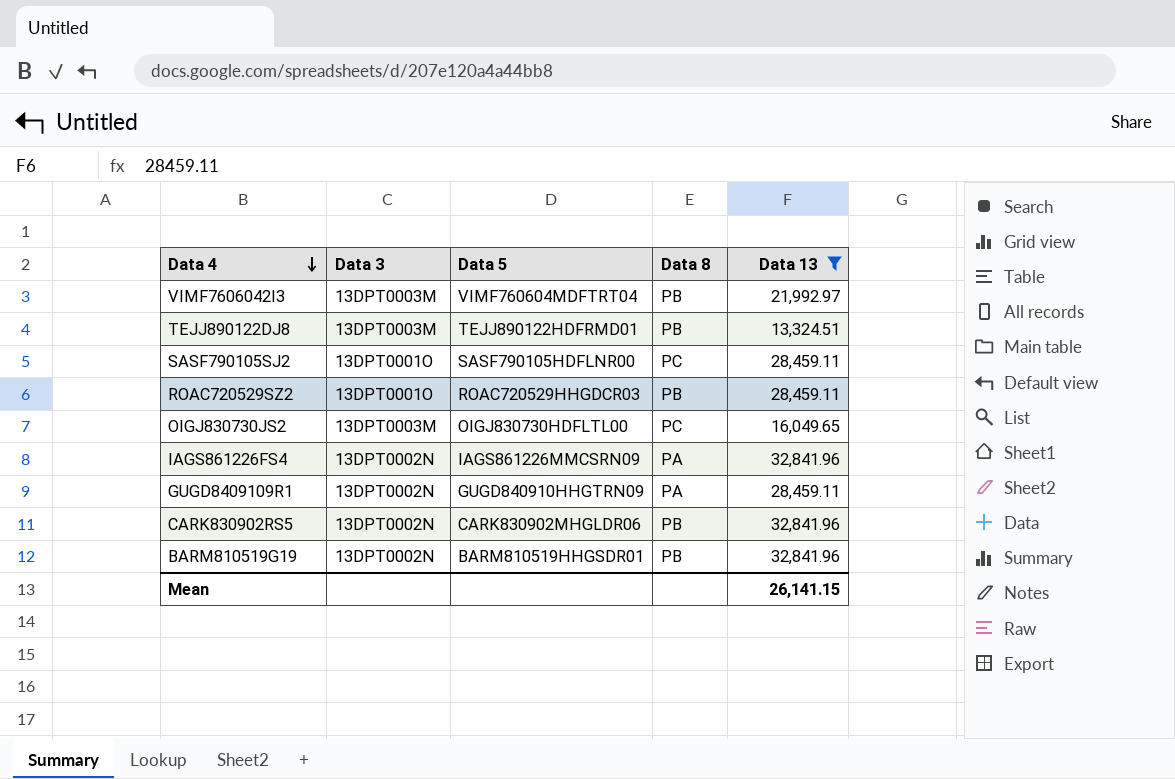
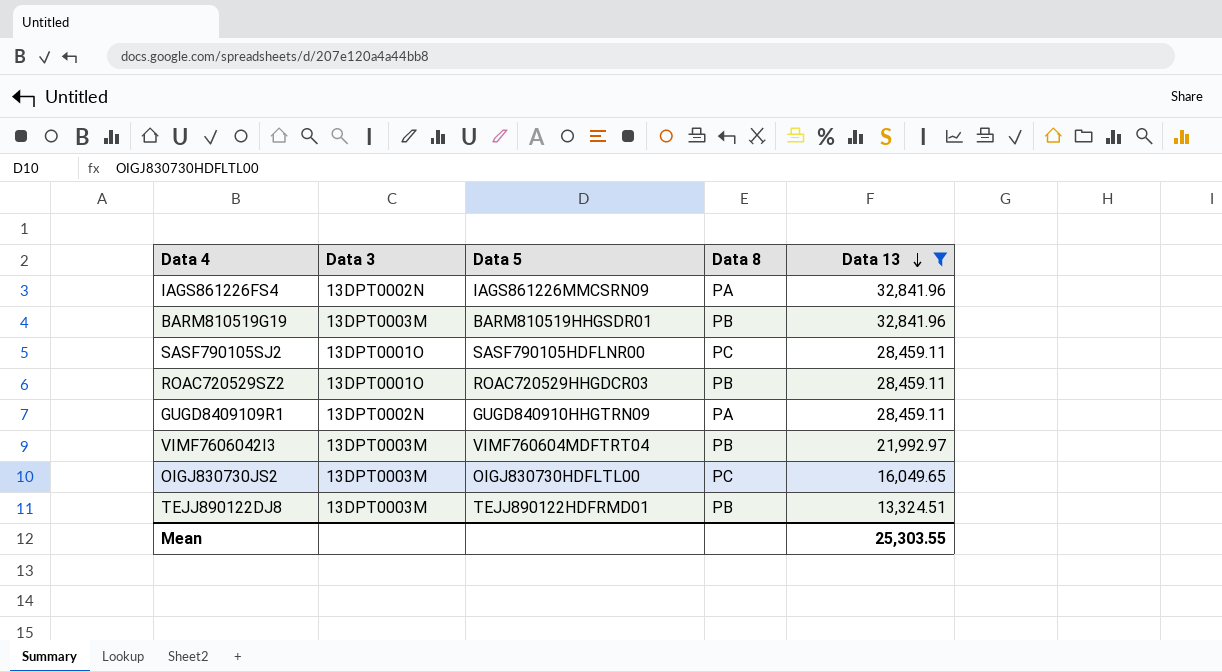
row order: Data 4 descending -> Data 13 descending
row CARK830902RS5: 13DPT0002N | CARK830902MHGLDR06 | PB | 32,841.96 -> none
BARM810519G19 | Data 3: 13DPT0002N -> 13DPT0003M
Mean | Data 13: 26,141.15 -> 25,303.55

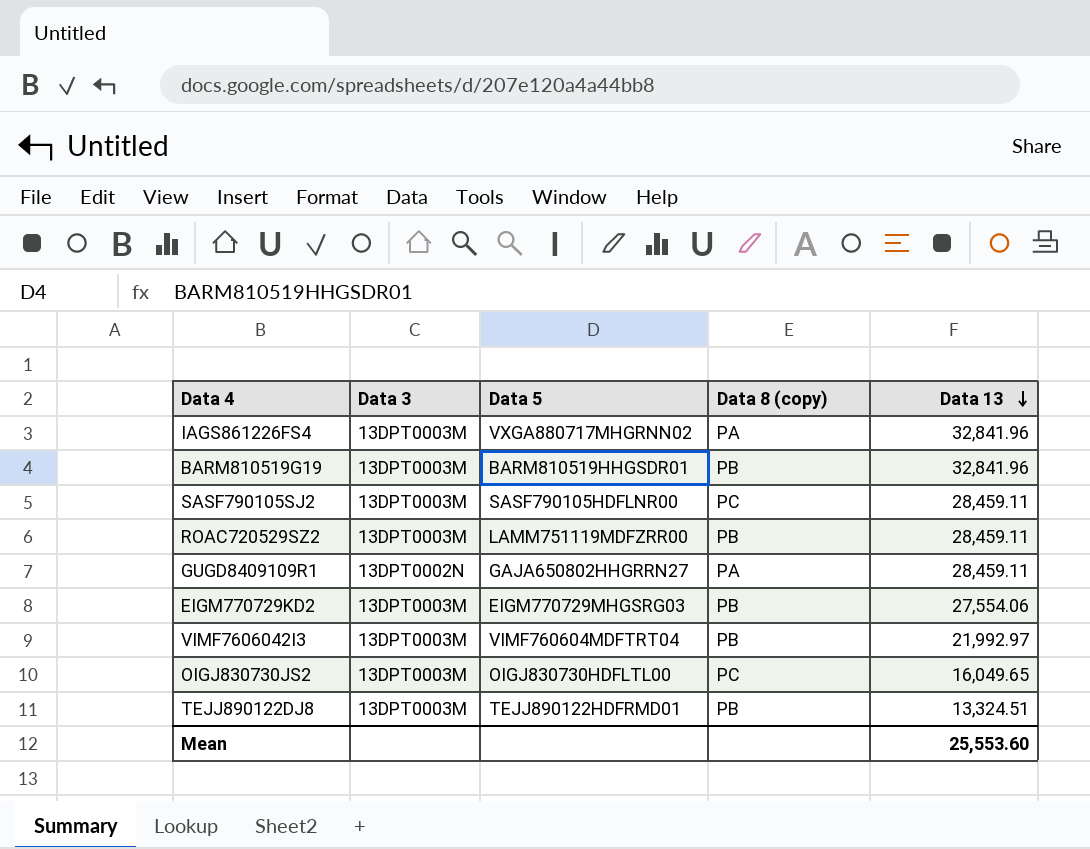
filter: Data 13 != 27,554.06 -> none
column name: Data 8 -> Data 8 (copy)
IAGS861226FS4 | Data 3: 13DPT0002N -> 13DPT0003M
IAGS861226FS4 | Data 5: IAGS861226MMCSRN09 -> VXGA880717MHGRNN02
SASF790105SJ2 | Data 3: 13DPT0001O -> 13DPT0003M
ROAC720529SZ2 | Data 3: 13DPT0001O -> 13DPT0003M
ROAC720529SZ2 | Data 5: ROAC720529HHGDCR03 -> LAMM751119MDFZRR00
GUGD8409109R1 | Data 5: GUGD840910HHGTRN09 -> GAJA650802HHGRRN27
Mean | Data 13: 25,303.55 -> 25,553.60

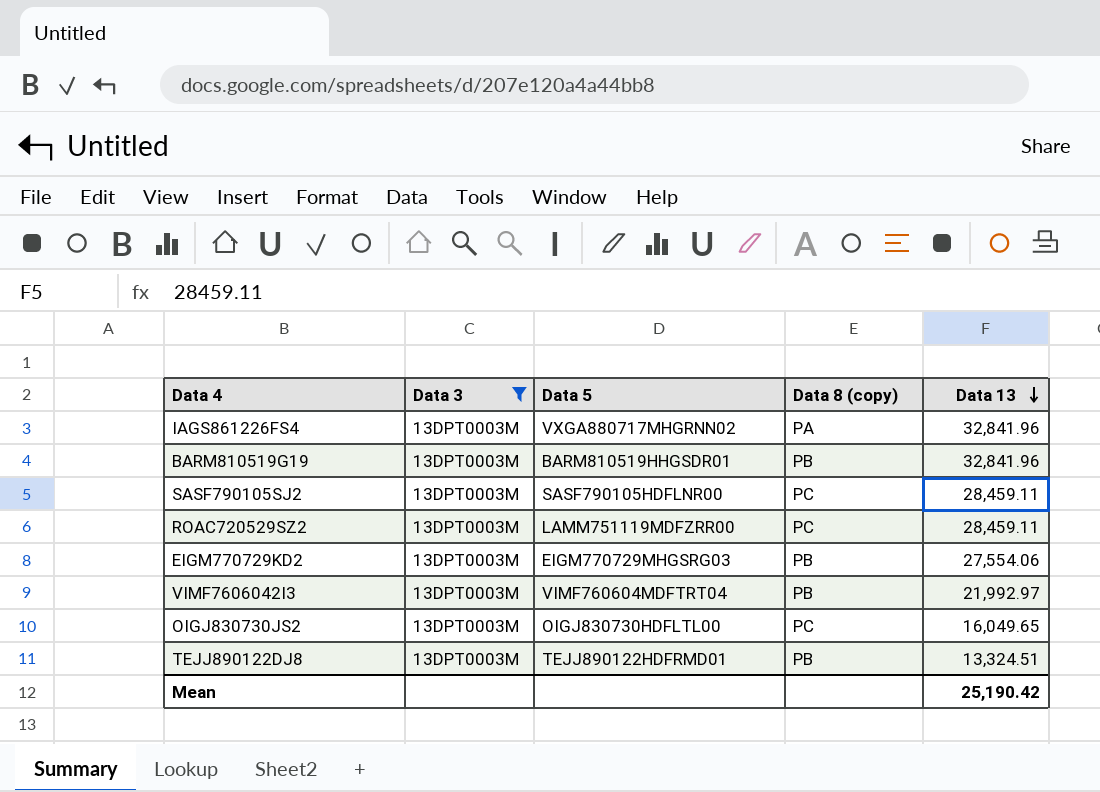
filter: none -> Data 3 = 13DPT0003M
ROAC720529SZ2 | Data 8 (copy): PB -> PC
Mean | Data 13: 25,553.60 -> 25,190.42

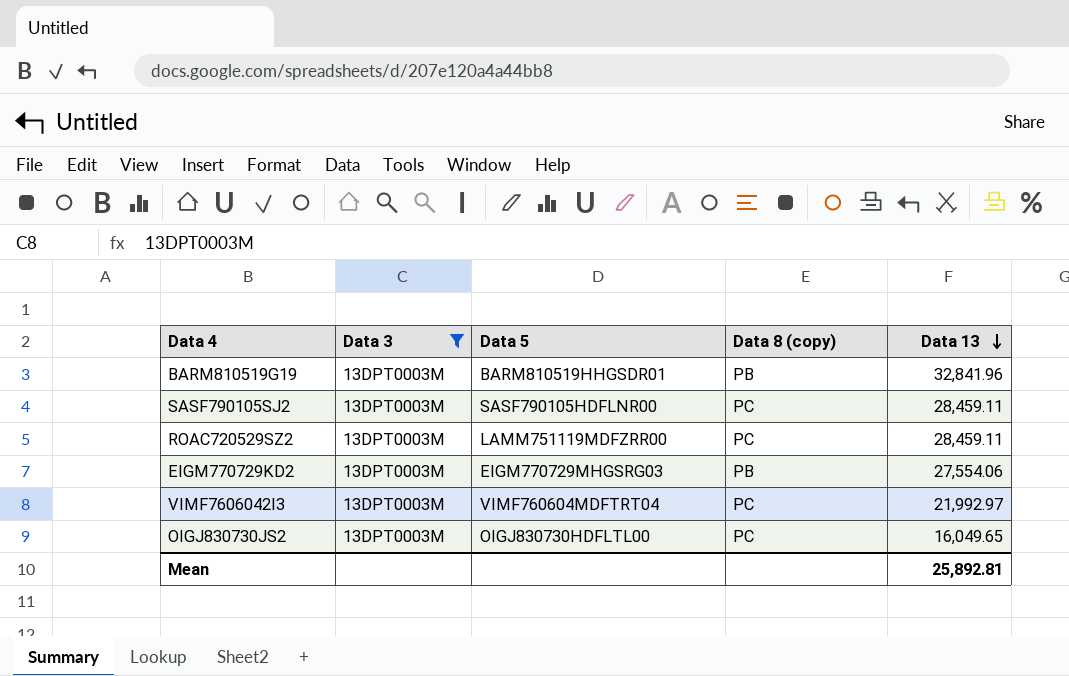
row IAGS861226FS4: 13DPT0003M | VXGA880717MHGRNN02 | PA | 32,841.96 -> none
row TEJJ890122DJ8: 13DPT0003M | TEJJ890122HDFRMD01 | PB | 13,324.51 -> none
VIMF7606042I3 | Data 8 (copy): PB -> PC
Mean | Data 13: 25,190.42 -> 25,892.81

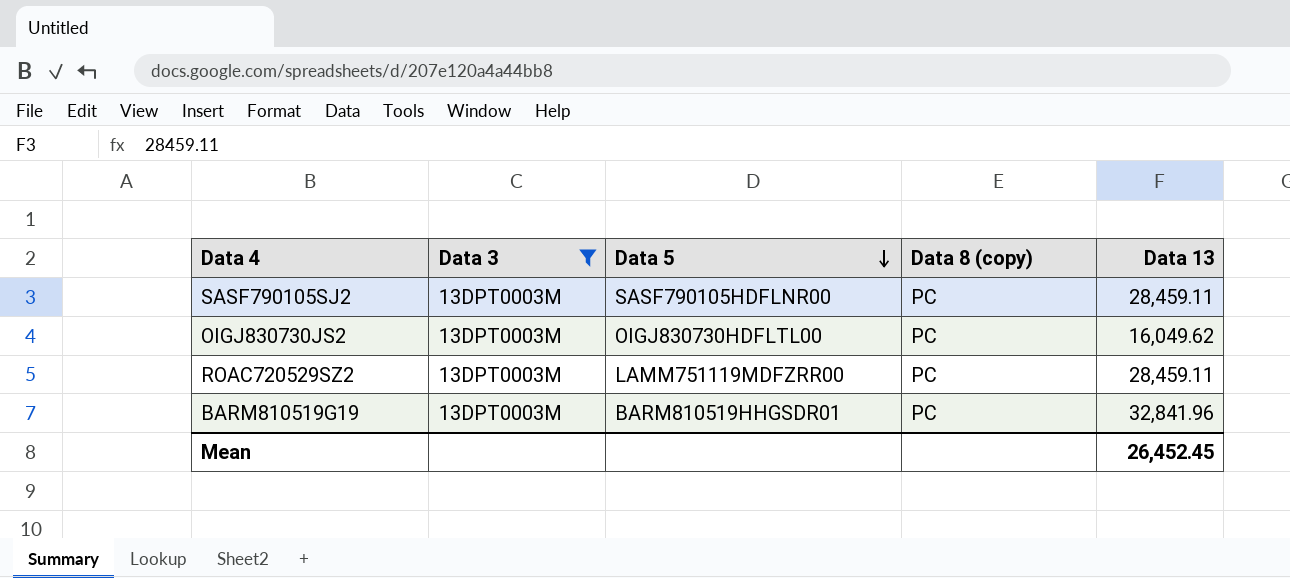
row order: Data 13 descending -> Data 5 descending
row EIGM770729KD2: 13DPT0003M | EIGM770729MHGSRG03 | PB | 27,554.06 -> none
row VIMF7606042I3: 13DPT0003M | VIMF760604MDFTRT04 | PC | 21,992.97 -> none
OIGJ830730JS2 | Data 13: 16,049.65 -> 16,049.62
BARM810519G19 | Data 8 (copy): PB -> PC
Mean | Data 13: 25,892.81 -> 26,452.45

